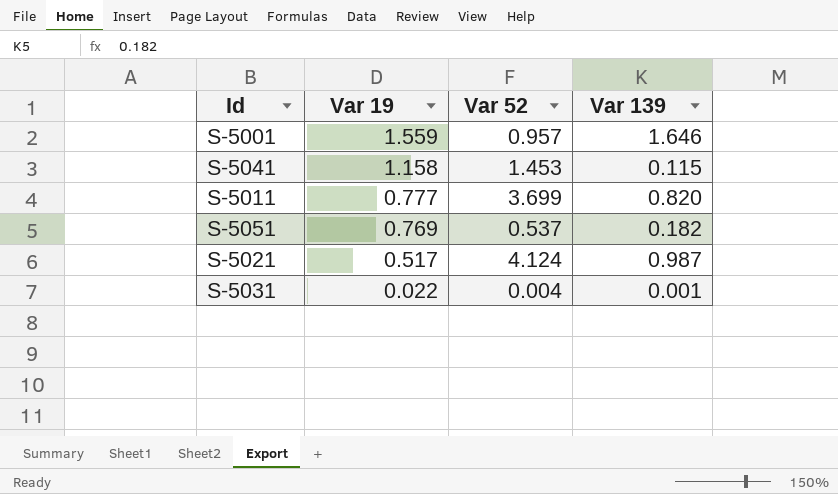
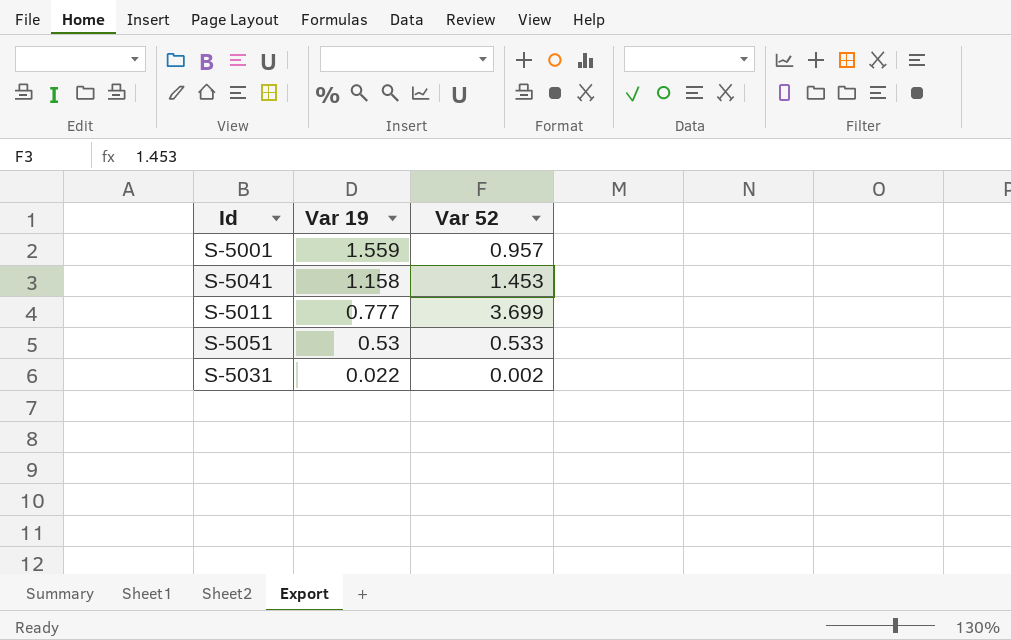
column Var 139 | position: 4 -> none
row S-5021: 0.517 | 4.124 | 0.987 -> none
S-5051 | Var 19: 0.769 -> 0.53
S-5051 | Var 52: 0.537 -> 0.533
S-5031 | Var 52: 0.004 -> 0.002

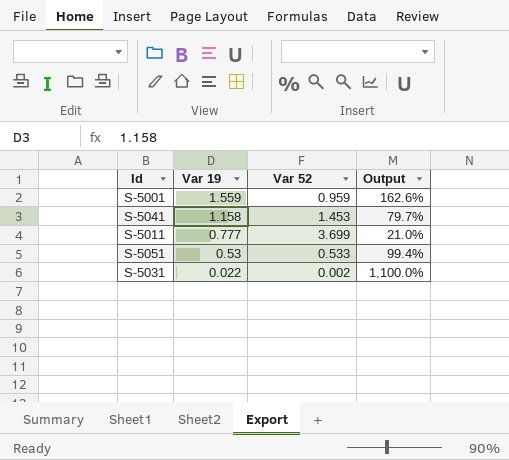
column Output | formula: none -> [Var 19] / [Var 52]
S-5001 | Var 52: 0.957 -> 0.959

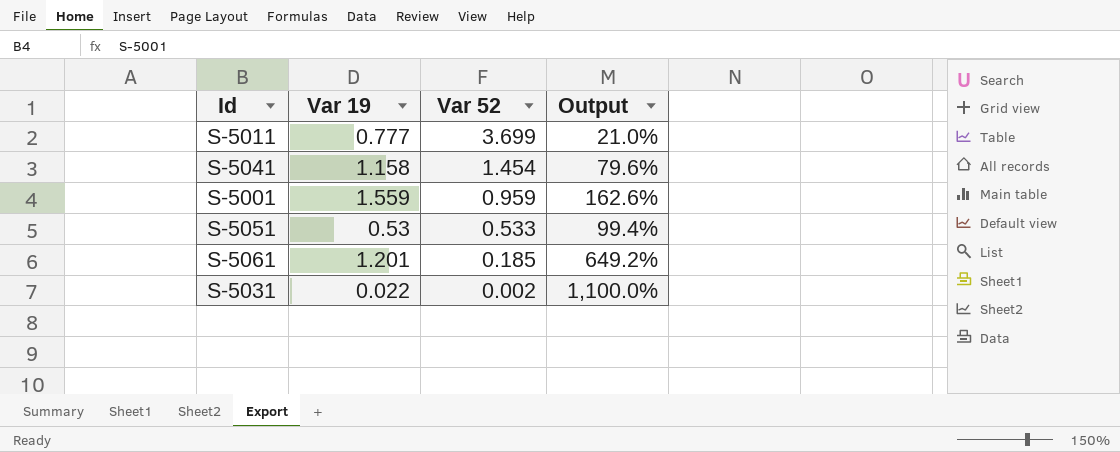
row order: Var 19 descending -> Var 52 descending
S-5041 | Var 52: 1.453 -> 1.454
S-5041 | Output: 79.7% -> 79.6%
row S-5061: none -> 1.201 | 0.185 | 649.2%

